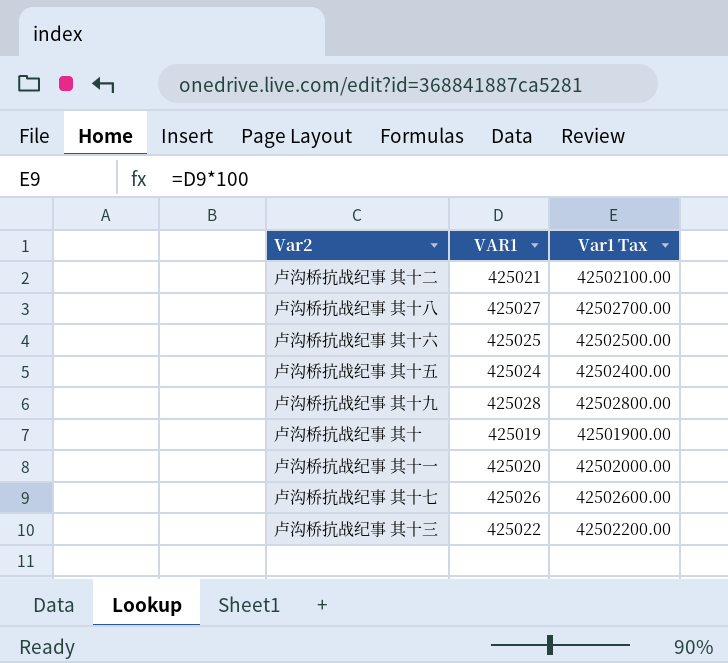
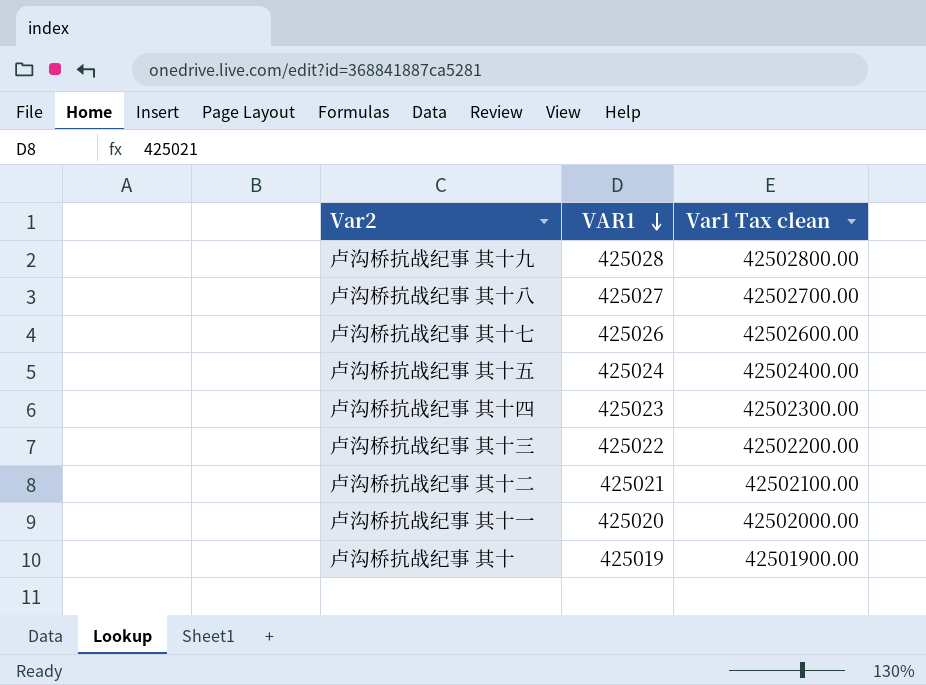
row order: none -> VAR1 descending
column name: Var1 Tax -> Var1 Tax clean
row 卢沟桥抗战纪事 其十六: 425025 | 42502500.00 -> none
row 卢沟桥抗战纪事 其十四: none -> 425023 | 42502300.00

